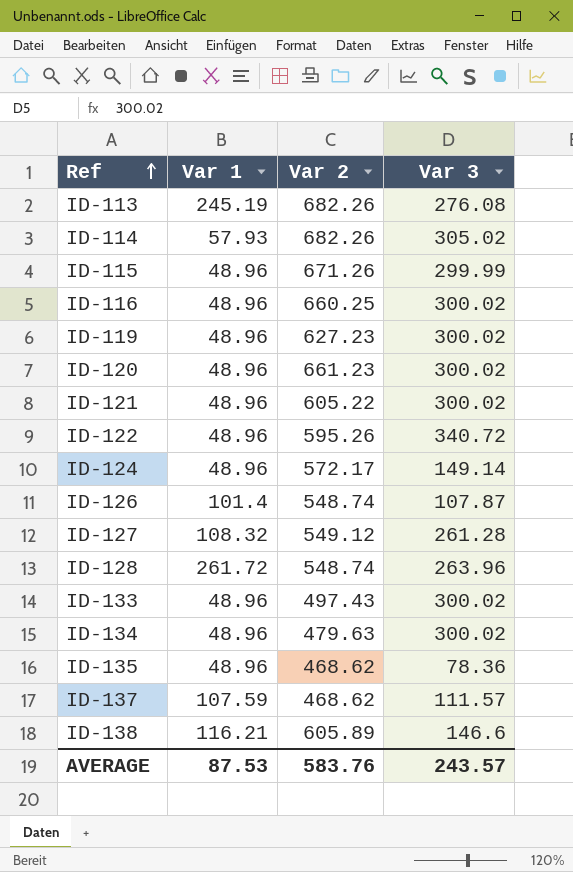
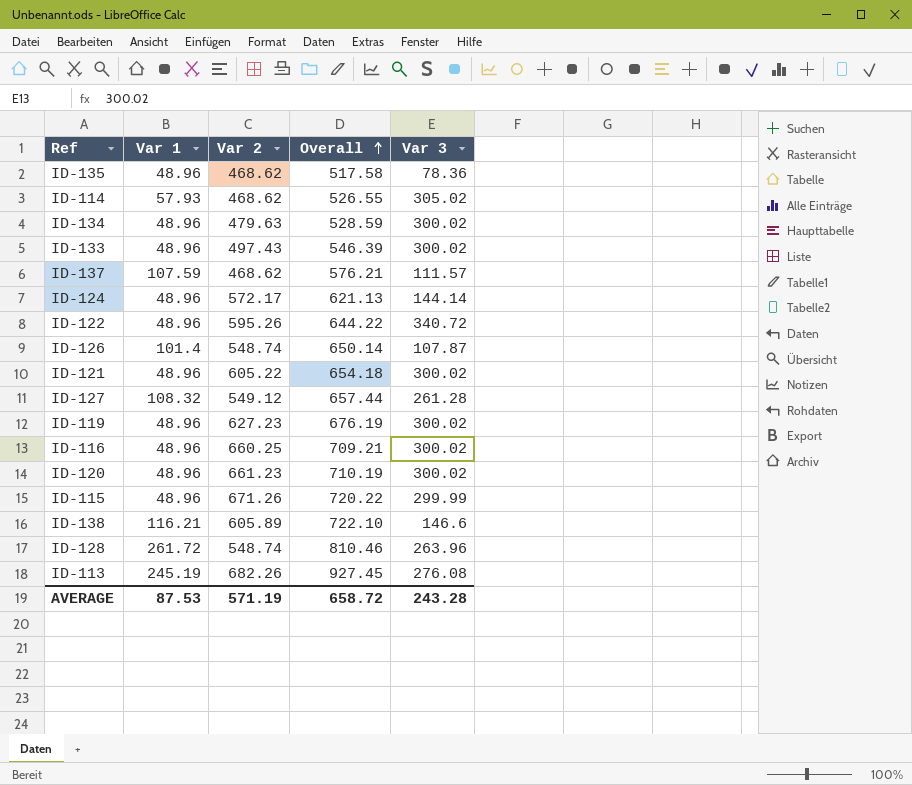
row order: Ref ascending -> Overall ascending
column Overall | formula: none -> [Var 1] + [Var 2]
ID-114 | Var 2: 682.26 -> 468.62
ID-124 | Var 3: 149.14 -> 144.14
AVERAGE | Var 2: 583.76 -> 571.19
AVERAGE | Var 3: 243.57 -> 243.28

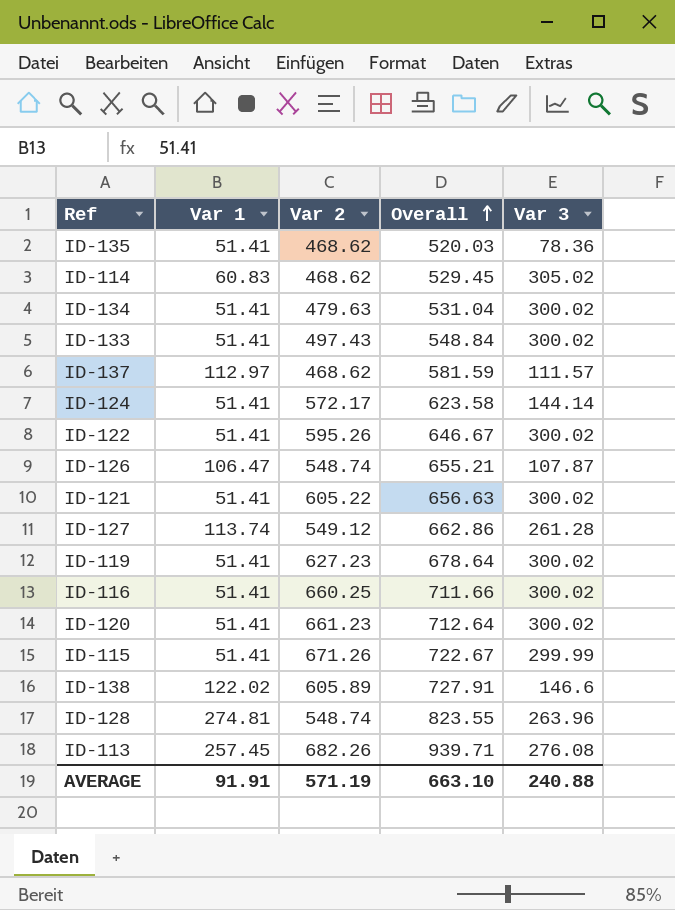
ID-135 | Var 1: 48.96 -> 51.41
ID-135 | Overall: 517.58 -> 520.03
ID-114 | Var 1: 57.93 -> 60.83
ID-114 | Overall: 526.55 -> 529.45
ID-134 | Var 1: 48.96 -> 51.41
ID-134 | Overall: 528.59 -> 531.04
ID-133 | Var 1: 48.96 -> 51.41
ID-133 | Overall: 546.39 -> 548.84
ID-137 | Var 1: 107.59 -> 112.97
ID-137 | Overall: 576.21 -> 581.59
ID-124 | Var 1: 48.96 -> 51.41
ID-124 | Overall: 621.13 -> 623.58
ID-122 | Var 1: 48.96 -> 51.41
ID-122 | Overall: 644.22 -> 646.67
ID-122 | Var 3: 340.72 -> 300.02
ID-126 | Var 1: 101.4 -> 106.47
ID-126 | Overall: 650.14 -> 655.21
ID-121 | Var 1: 48.96 -> 51.41
ID-121 | Overall: 654.18 -> 656.63
ID-127 | Var 1: 108.32 -> 113.74
ID-127 | Overall: 657.44 -> 662.86
ID-119 | Var 1: 48.96 -> 51.41
ID-119 | Overall: 676.19 -> 678.64
ID-116 | Var 1: 48.96 -> 51.41
ID-116 | Overall: 709.21 -> 711.66
ID-120 | Var 1: 48.96 -> 51.41
ID-120 | Overall: 710.19 -> 712.64
ID-115 | Var 1: 48.96 -> 51.41
ID-115 | Overall: 720.22 -> 722.67
ID-138 | Var 1: 116.21 -> 122.02
ID-138 | Overall: 722.10 -> 727.91
ID-128 | Var 1: 261.72 -> 274.81
ID-128 | Overall: 810.46 -> 823.55
ID-113 | Var 1: 245.19 -> 257.45
ID-113 | Overall: 927.45 -> 939.71
AVERAGE | Var 1: 87.53 -> 91.91
AVERAGE | Overall: 658.72 -> 663.10
AVERAGE | Var 3: 243.28 -> 240.88

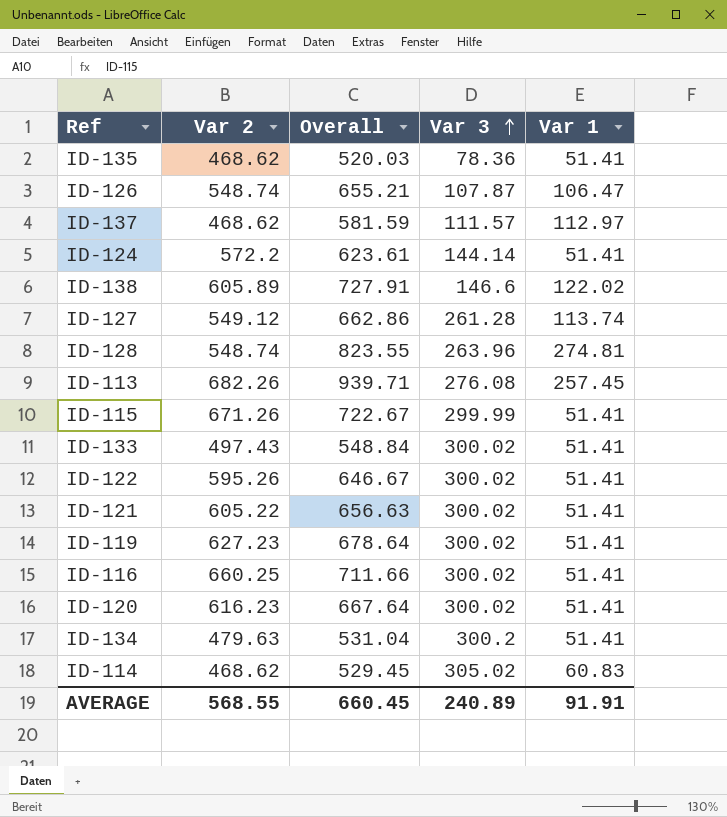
row order: Overall ascending -> Var 3 ascending
column Var 1 | position: 2 -> 5
ID-124 | Var 2: 572.17 -> 572.2
ID-124 | Overall: 623.58 -> 623.61
ID-120 | Var 2: 661.23 -> 616.23
ID-120 | Overall: 712.64 -> 667.64
ID-134 | Var 3: 300.02 -> 300.2
AVERAGE | Var 2: 571.19 -> 568.55
AVERAGE | Overall: 663.10 -> 660.45
AVERAGE | Var 3: 240.88 -> 240.89

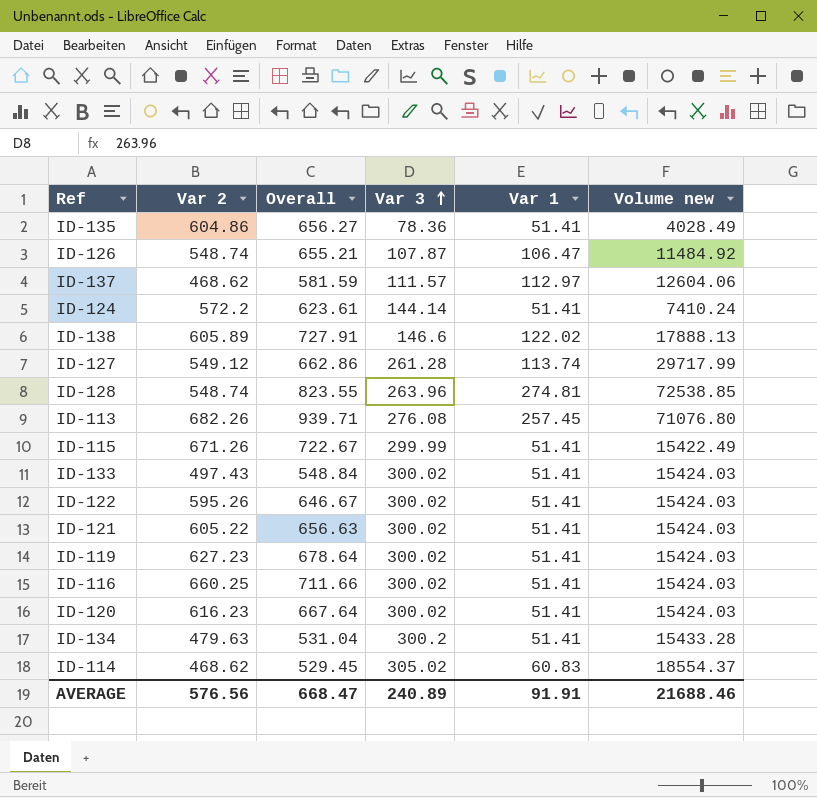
column Volume new | formula: none -> [Var 3] * [Var 1]
ID-135 | Var 2: 468.62 -> 604.86
ID-135 | Overall: 520.03 -> 656.27
AVERAGE | Var 2: 568.55 -> 576.56
AVERAGE | Overall: 660.45 -> 668.47

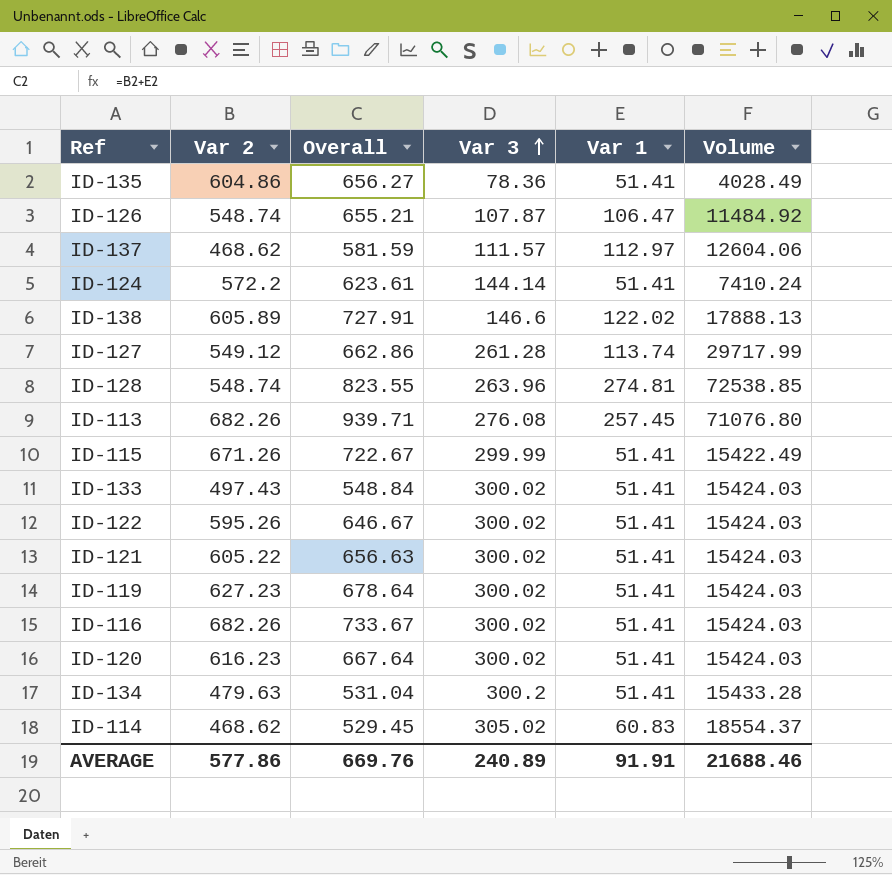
column name: Volume new -> Volume
ID-116 | Var 2: 660.25 -> 682.26
ID-116 | Overall: 711.66 -> 733.67
AVERAGE | Var 2: 576.56 -> 577.86
AVERAGE | Overall: 668.47 -> 669.76

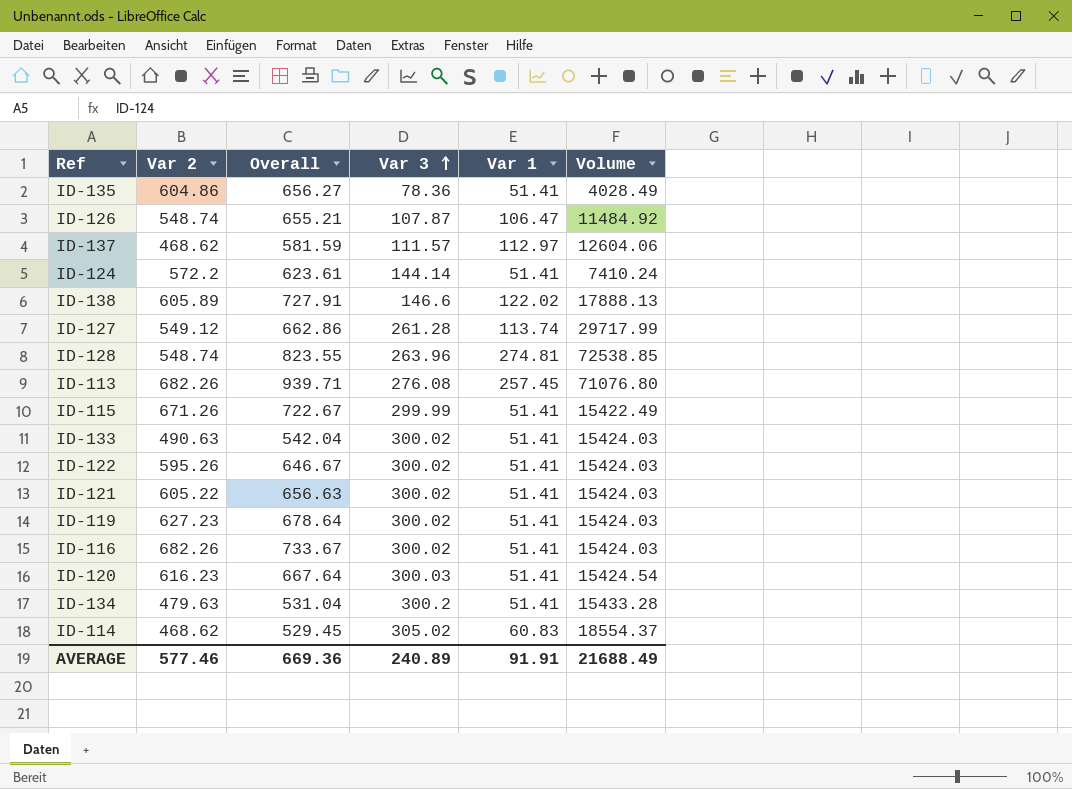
ID-133 | Var 2: 497.43 -> 490.63
ID-133 | Overall: 548.84 -> 542.04
ID-120 | Var 3: 300.02 -> 300.03
ID-120 | Volume: 15424.03 -> 15424.54
AVERAGE | Var 2: 577.86 -> 577.46
AVERAGE | Overall: 669.76 -> 669.36
AVERAGE | Volume: 21688.46 -> 21688.49

